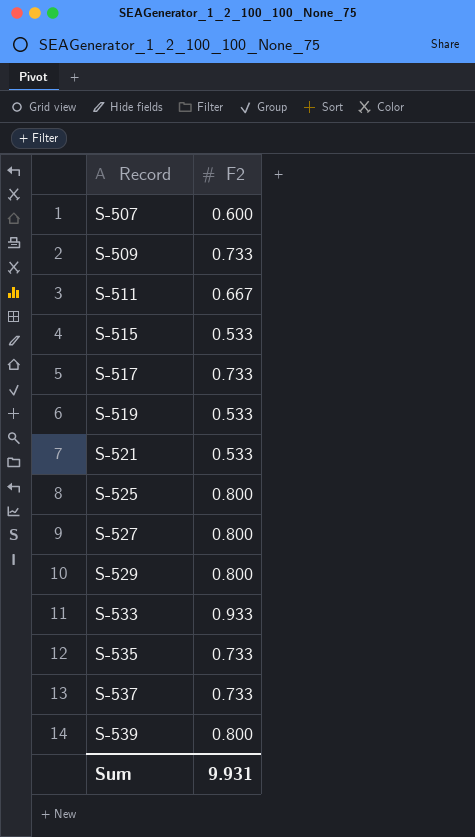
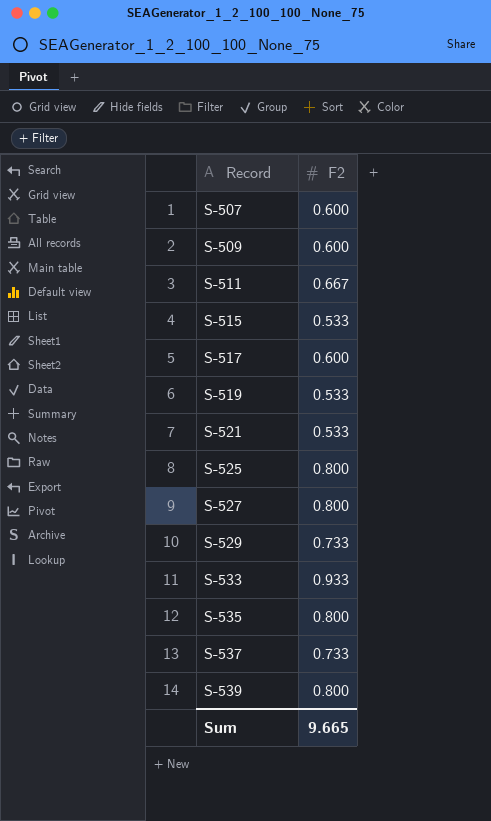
S-509 | F2: 0.733 -> 0.600
S-517 | F2: 0.733 -> 0.600
S-529 | F2: 0.800 -> 0.733
S-535 | F2: 0.733 -> 0.800
Sum | F2: 9.931 -> 9.665

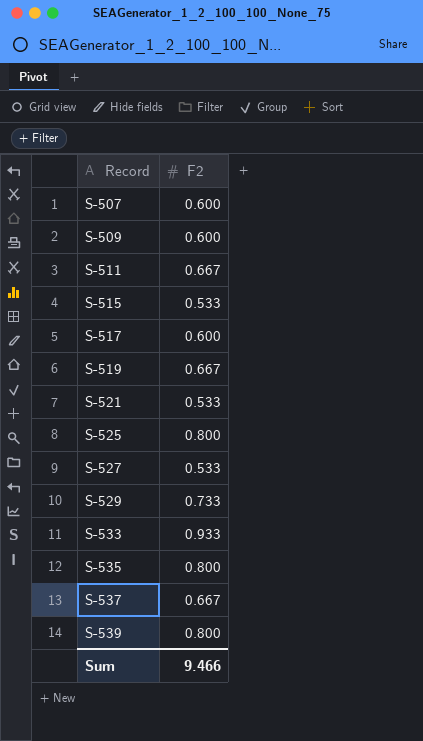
S-519 | F2: 0.533 -> 0.667
S-527 | F2: 0.800 -> 0.533
S-537 | F2: 0.733 -> 0.667
Sum | F2: 9.665 -> 9.466

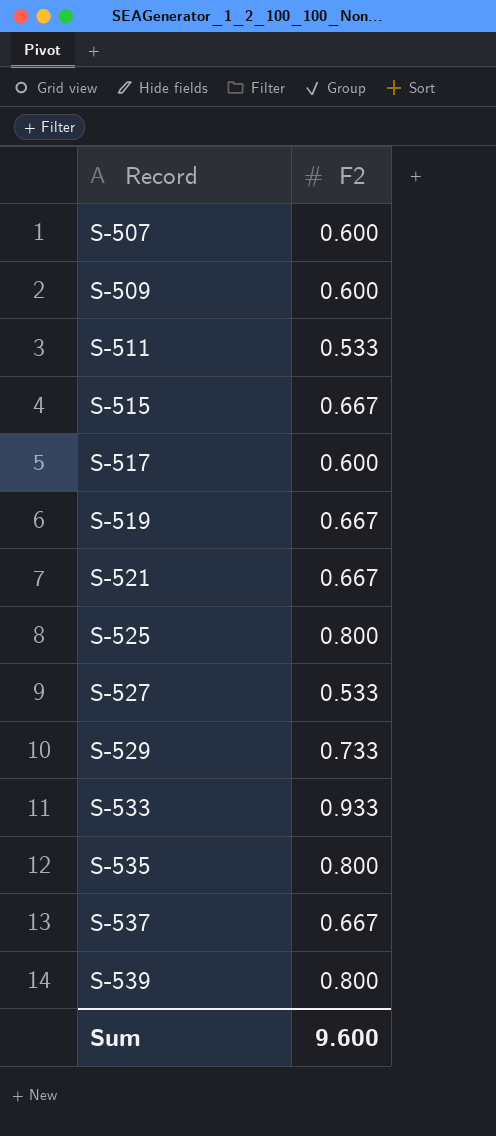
S-511 | F2: 0.667 -> 0.533
S-515 | F2: 0.533 -> 0.667
S-521 | F2: 0.533 -> 0.667
Sum | F2: 9.466 -> 9.600

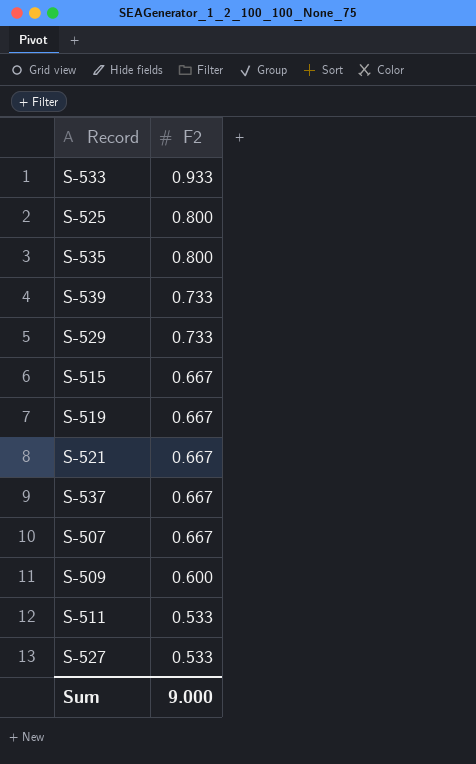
row order: Record ascending -> F2 descending
row S-517: 0.600 -> none
S-539 | F2: 0.800 -> 0.733
S-507 | F2: 0.600 -> 0.667
Sum | F2: 9.600 -> 9.000

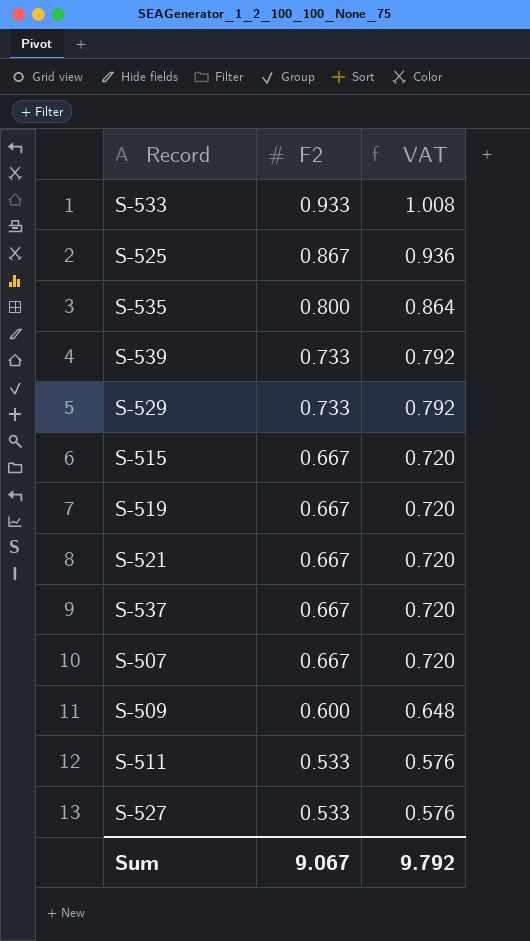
column VAT | formula: none -> [F2] * 1.08
S-525 | F2: 0.800 -> 0.867
Sum | F2: 9.000 -> 9.067

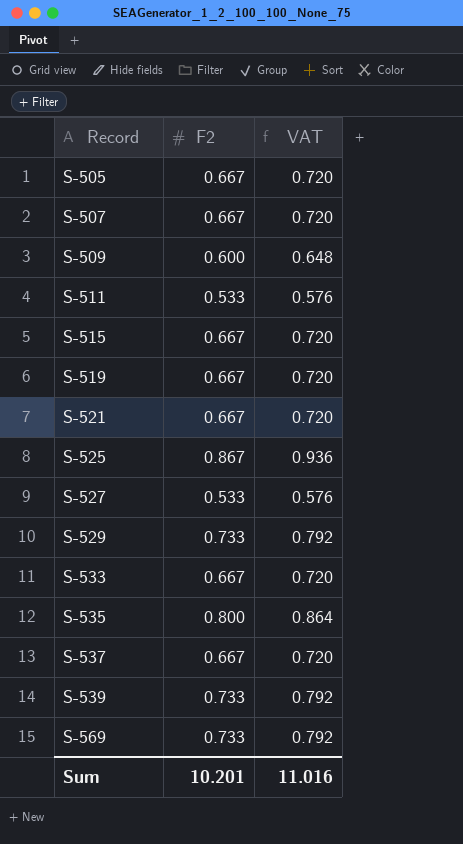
row order: F2 descending -> Record ascending
row S-505: none -> 0.667 | 0.720
S-533 | F2: 0.933 -> 0.667
S-533 | VAT: 1.008 -> 0.720
row S-569: none -> 0.733 | 0.792
Sum | F2: 9.067 -> 10.201
Sum | VAT: 9.792 -> 11.016

